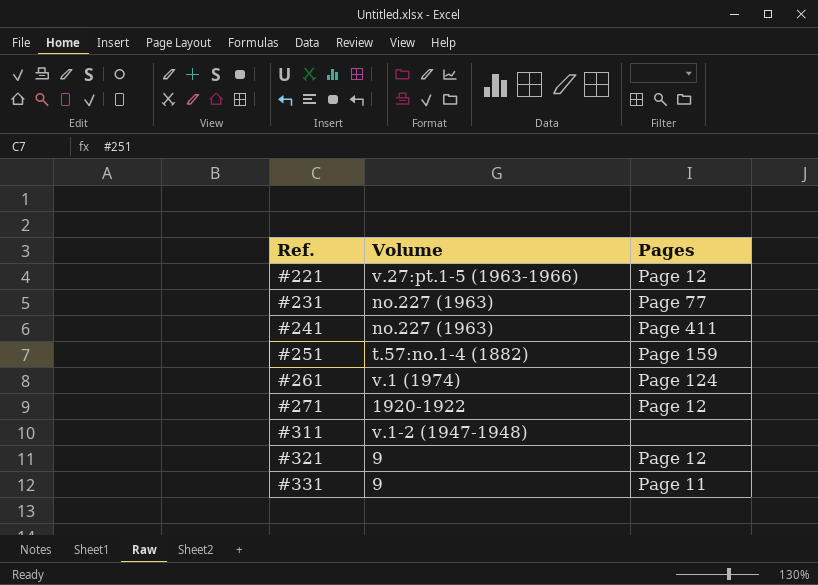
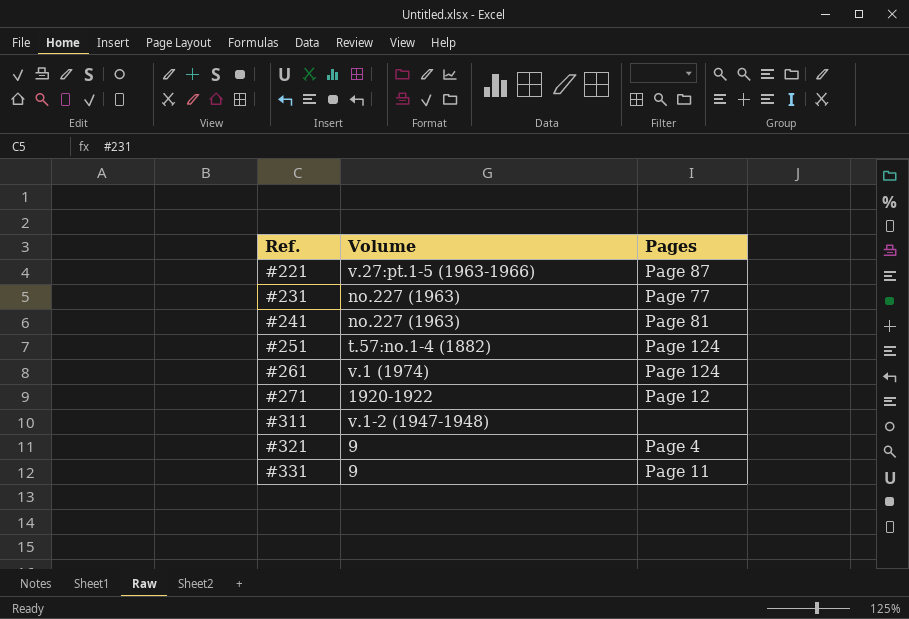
#221 | Pages: Page 12 -> Page 87
#241 | Pages: Page 411 -> Page 81
#251 | Pages: Page 159 -> Page 124
#321 | Pages: Page 12 -> Page 4

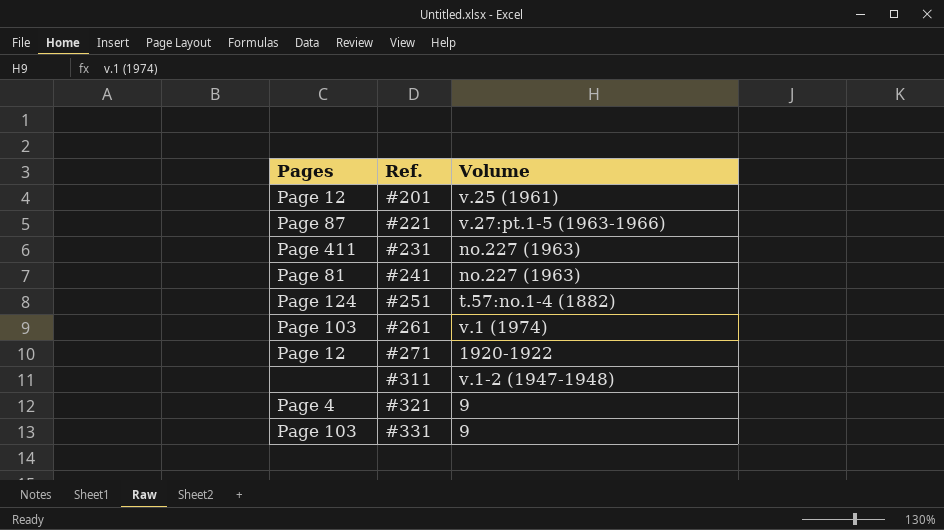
column Pages | position: 3 -> 1
row #201: none -> Page 12 | v.25 (1961)
#231 | Pages: Page 77 -> Page 411
#261 | Pages: Page 124 -> Page 103
#331 | Pages: Page 11 -> Page 103

